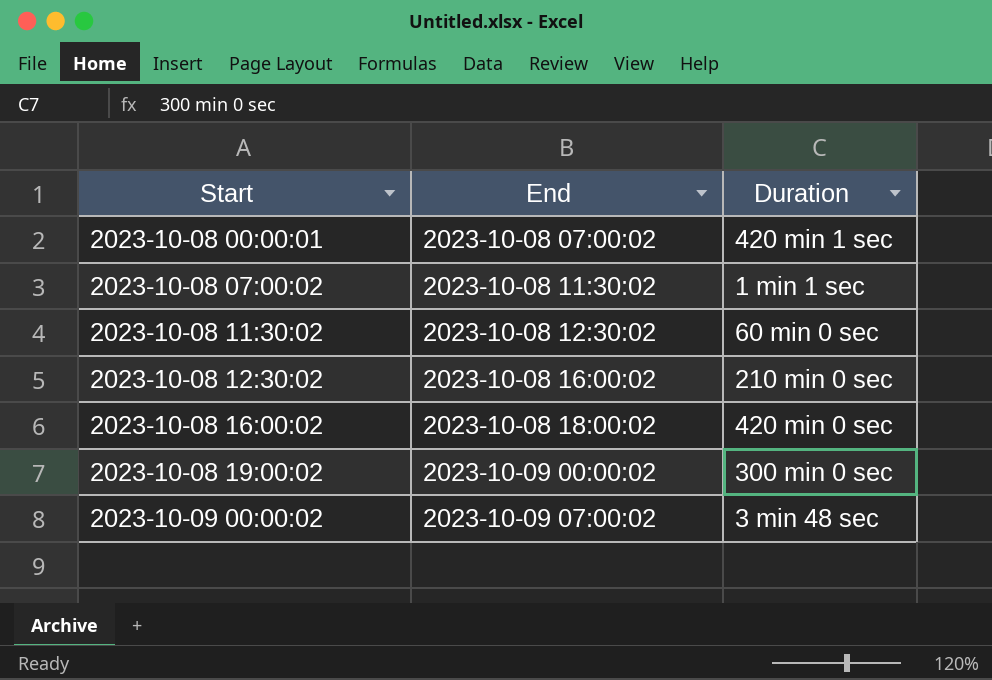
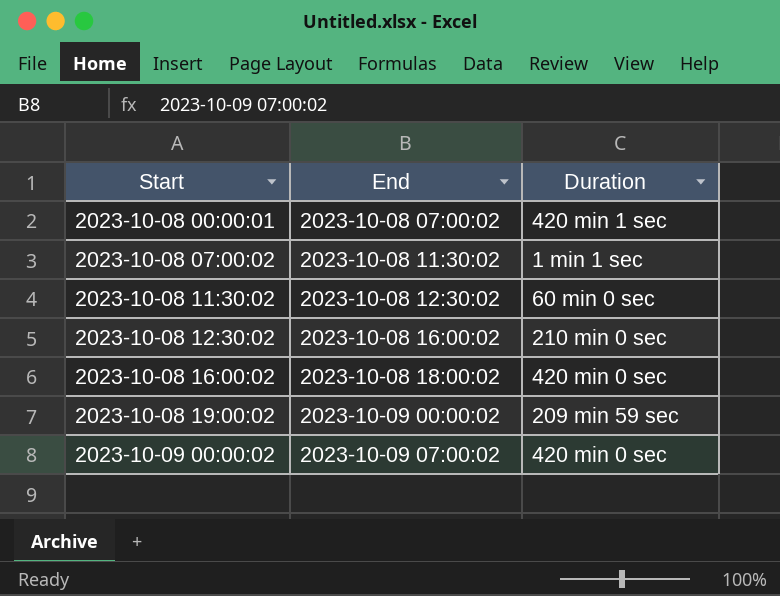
2023-10-08 19:00:02 | Duration: 300 min 0 sec -> 209 min 59 sec
2023-10-09 00:00:02 | Duration: 3 min 48 sec -> 420 min 0 sec

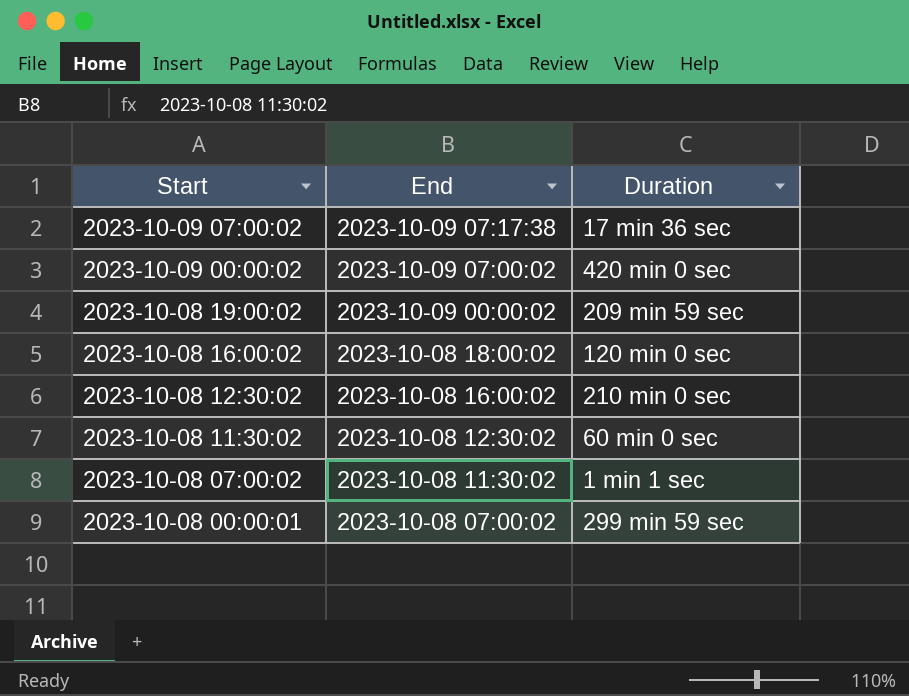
row order: Start ascending -> Start descending
row 2023-10-09 07:00:02: none -> 2023-10-09 07:17:38 | 17 min 36 sec
2023-10-08 16:00:02 | Duration: 420 min 0 sec -> 120 min 0 sec
2023-10-08 00:00:01 | Duration: 420 min 1 sec -> 299 min 59 sec

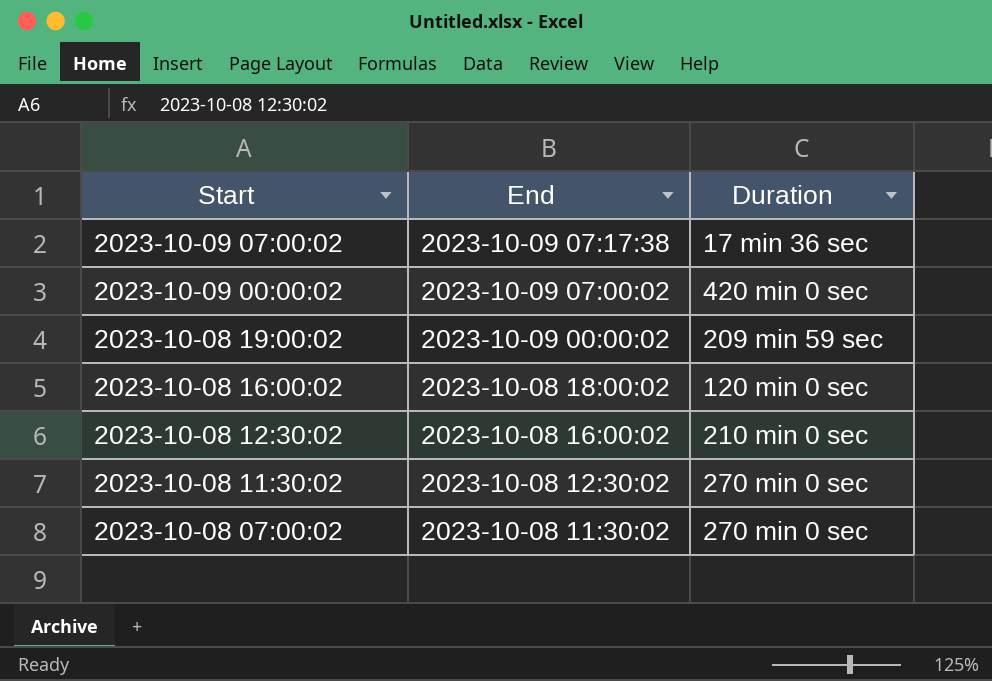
row 2023-10-08 00:00:01: 2023-10-08 07:00:02 | 299 min 59 sec -> none
2023-10-08 11:30:02 | Duration: 60 min 0 sec -> 270 min 0 sec
2023-10-08 07:00:02 | Duration: 1 min 1 sec -> 270 min 0 sec

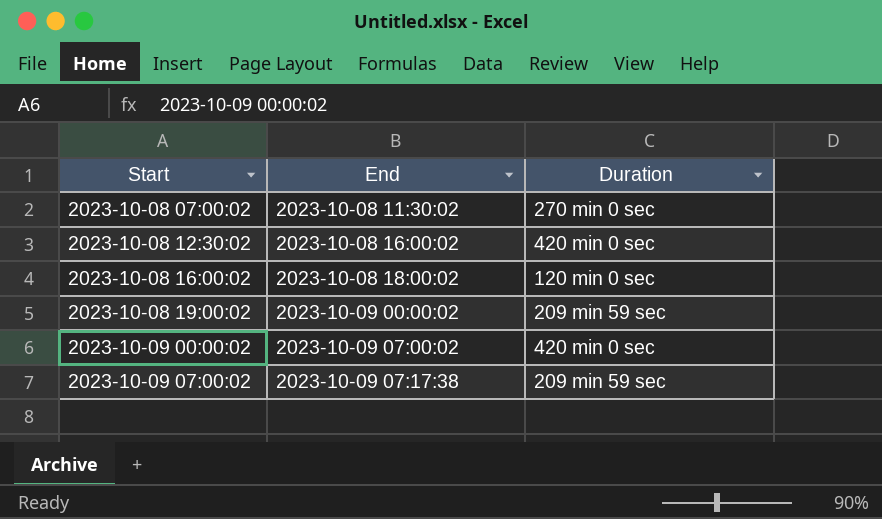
row order: Start descending -> Start ascending
row 2023-10-08 11:30:02: 2023-10-08 12:30:02 | 270 min 0 sec -> none
2023-10-08 12:30:02 | Duration: 210 min 0 sec -> 420 min 0 sec
2023-10-09 07:00:02 | Duration: 17 min 36 sec -> 209 min 59 sec

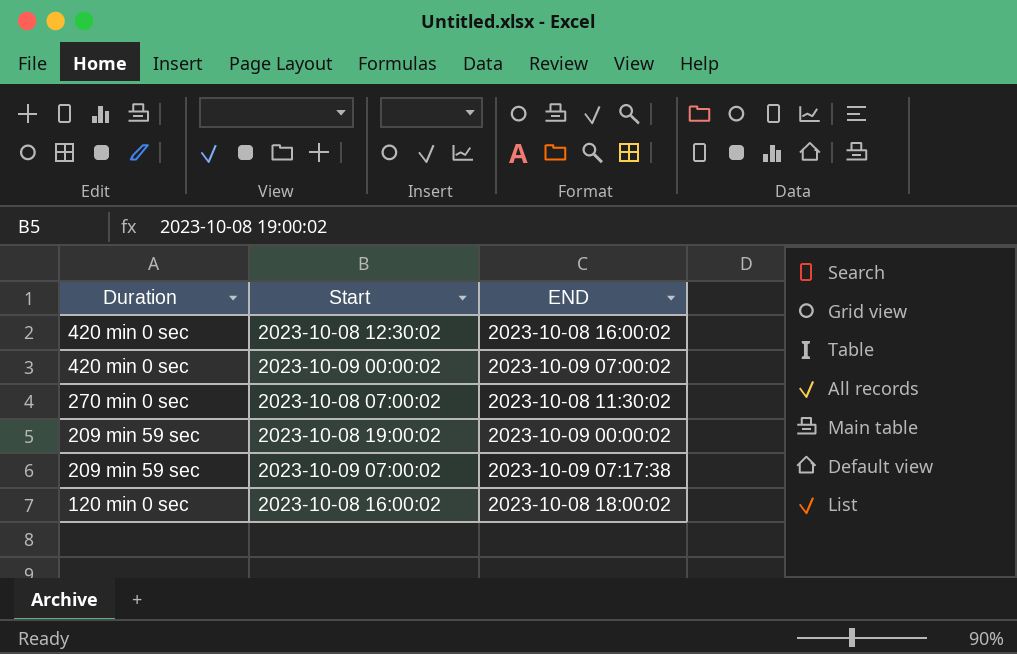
row order: Start ascending -> Duration descending
column Duration | position: 3 -> 1
column name: End -> END

